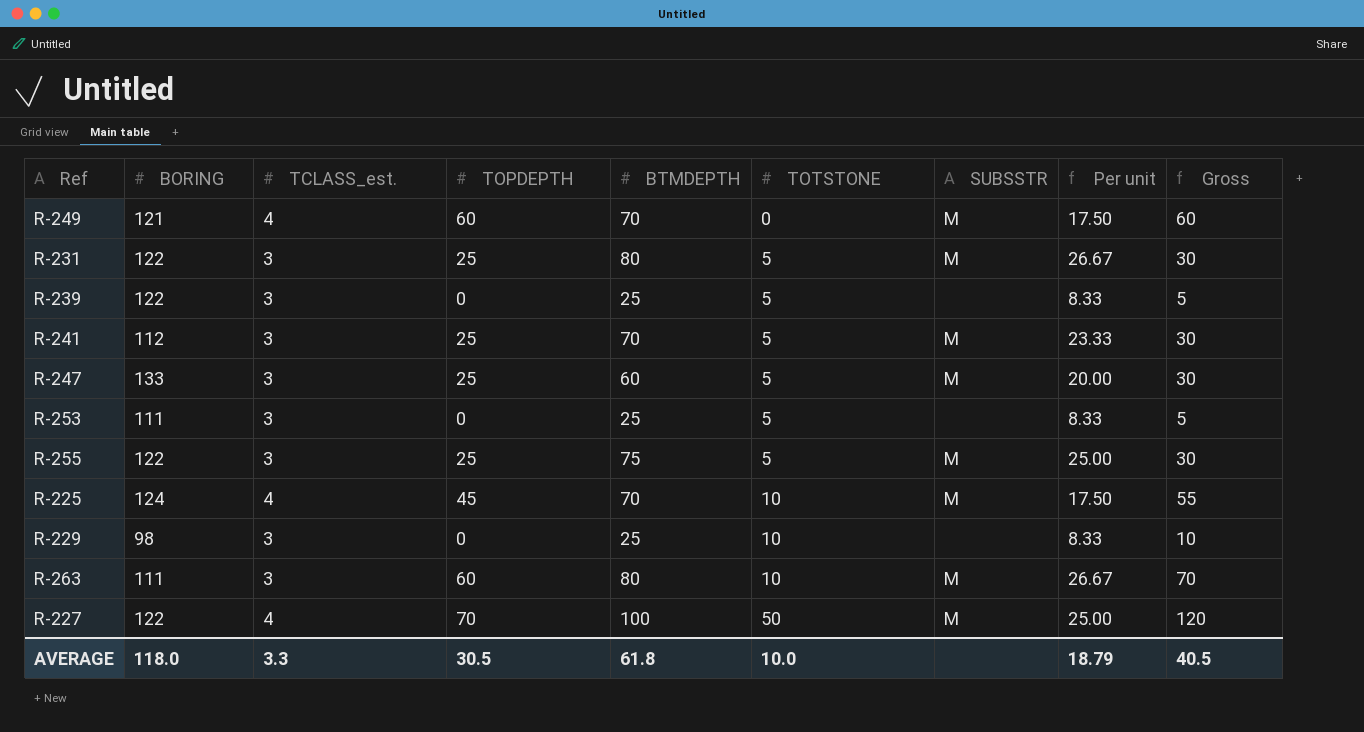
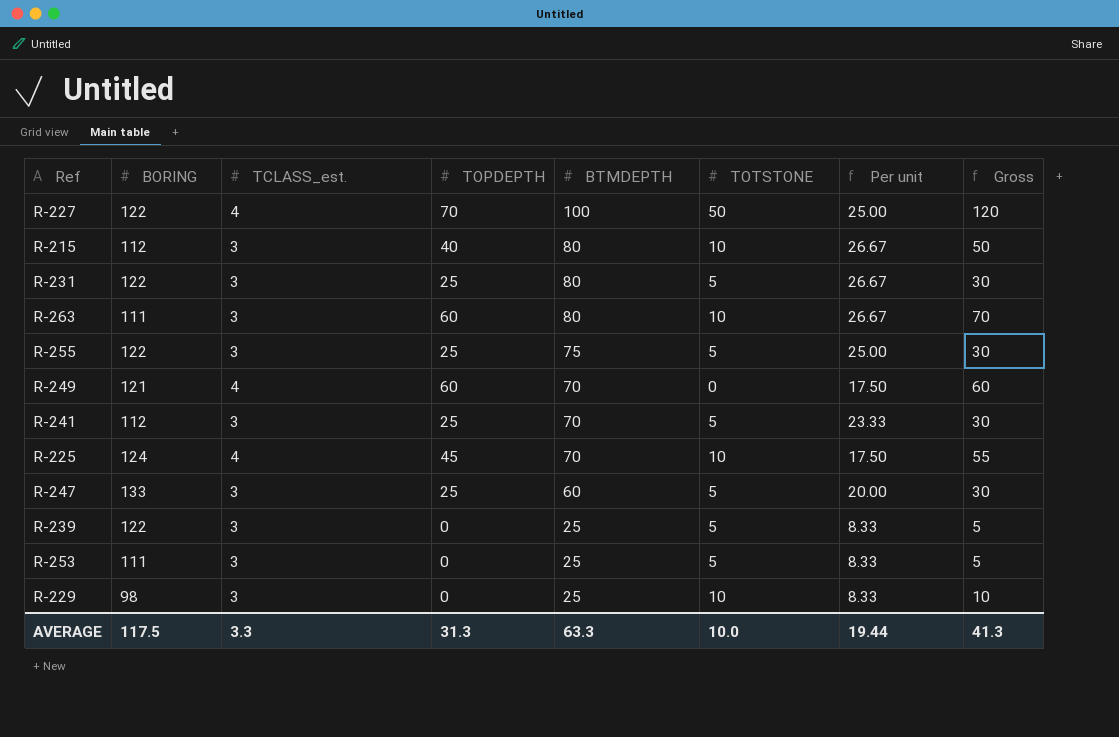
row order: TOTSTONE ascending -> BTMDEPTH descending
column SUBSSTR | position: 7 -> none
row R-215: none -> 112 | 3 | 40 | 80 | 10 | 26.67 | 50
AVERAGE | BORING: 118.0 -> 117.5
AVERAGE | TOPDEPTH: 30.5 -> 31.3
AVERAGE | BTMDEPTH: 61.8 -> 63.3
AVERAGE | Per unit: 18.79 -> 19.44
AVERAGE | Gross: 40.5 -> 41.3

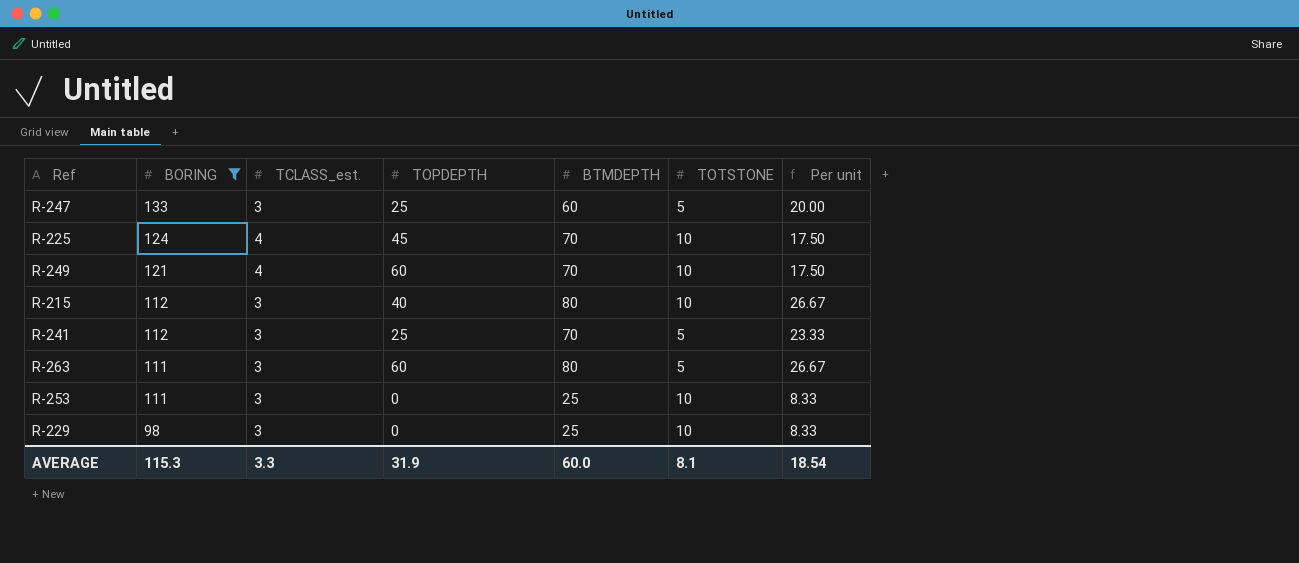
filter: none -> BORING != 122
row order: BTMDEPTH descending -> BORING descending
column Gross | formula: [TOPDEPTH] + [TOTSTONE] -> none
R-249 | TOTSTONE: 0 -> 10
R-263 | TOTSTONE: 10 -> 5
R-253 | TOTSTONE: 5 -> 10
AVERAGE | BORING: 117.5 -> 115.3
AVERAGE | TOPDEPTH: 31.3 -> 31.9
AVERAGE | BTMDEPTH: 63.3 -> 60.0
AVERAGE | TOTSTONE: 10.0 -> 8.1
AVERAGE | Per unit: 19.44 -> 18.54

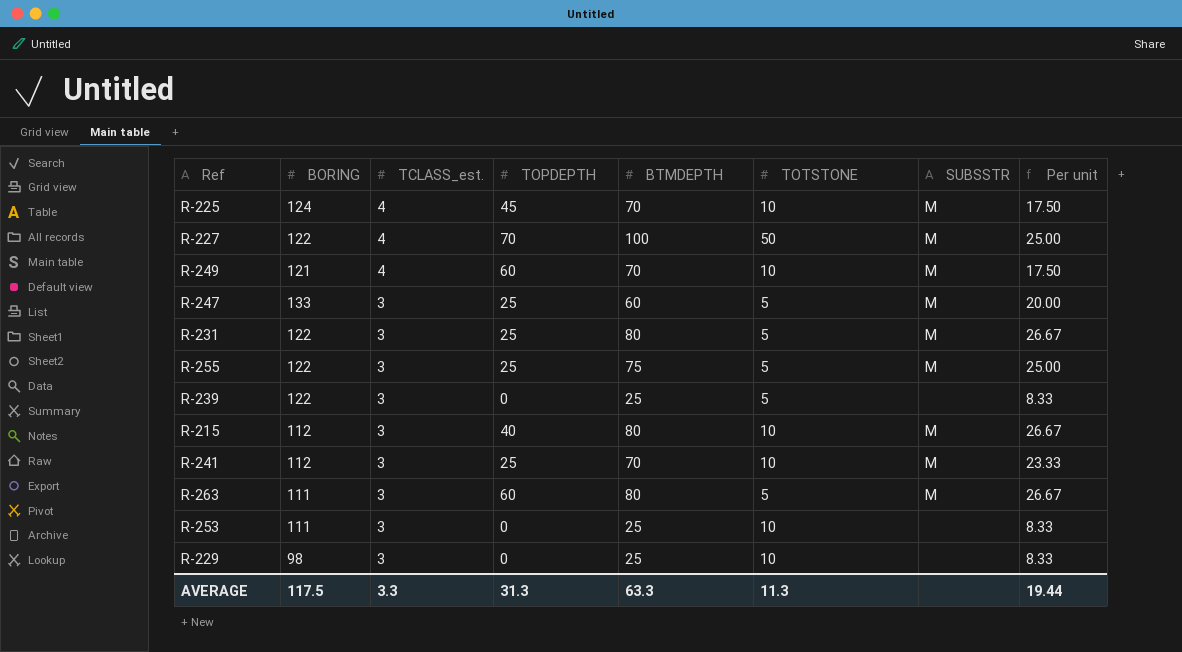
filter: BORING != 122 -> none
row order: BORING descending -> TCLASS_est. descending
column SUBSSTR | position: none -> 7
R-241 | TOTSTONE: 5 -> 10
AVERAGE | BORING: 115.3 -> 117.5
AVERAGE | TOPDEPTH: 31.9 -> 31.3
AVERAGE | BTMDEPTH: 60.0 -> 63.3
AVERAGE | TOTSTONE: 8.1 -> 11.3
AVERAGE | Per unit: 18.54 -> 19.44

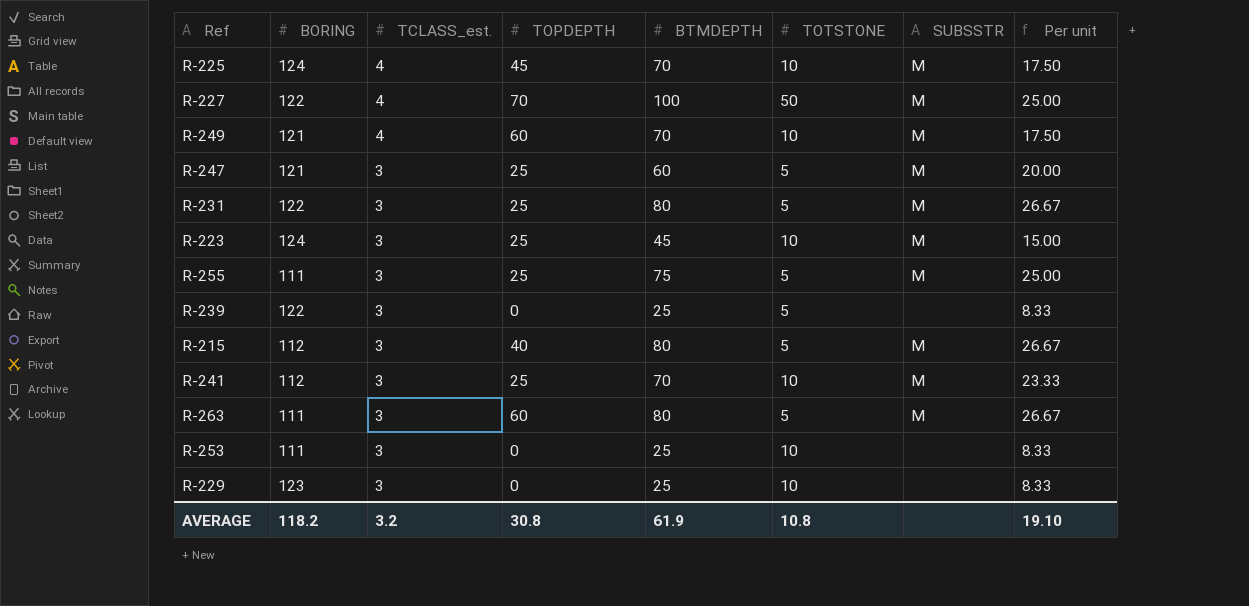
R-247 | BORING: 133 -> 121
row R-223: none -> 124 | 3 | 25 | 45 | 10 | M | 15.00
R-255 | BORING: 122 -> 111
R-215 | TOTSTONE: 10 -> 5
R-229 | BORING: 98 -> 123
AVERAGE | BORING: 117.5 -> 118.2
AVERAGE | TCLASS_est.: 3.3 -> 3.2
AVERAGE | TOPDEPTH: 31.3 -> 30.8
AVERAGE | BTMDEPTH: 63.3 -> 61.9
AVERAGE | TOTSTONE: 11.3 -> 10.8
AVERAGE | Per unit: 19.44 -> 19.10

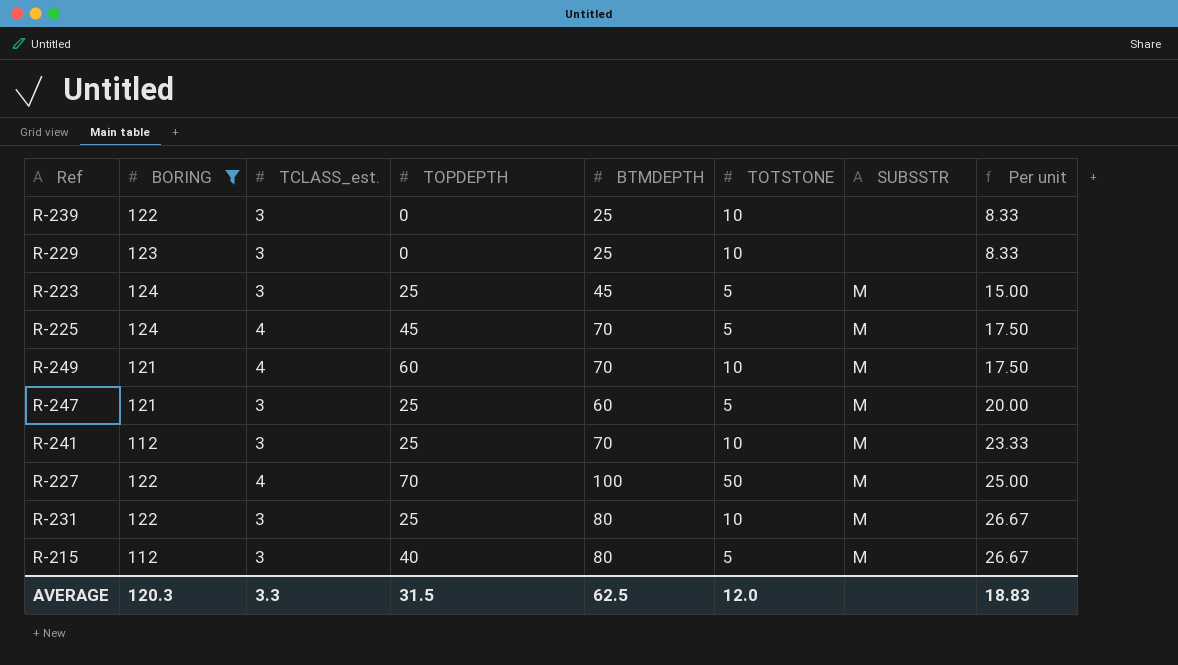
filter: none -> BORING != 111
row order: TCLASS_est. descending -> Per unit ascending
R-239 | TOTSTONE: 5 -> 10
R-223 | TOTSTONE: 10 -> 5
R-225 | TOTSTONE: 10 -> 5
R-231 | TOTSTONE: 5 -> 10
AVERAGE | BORING: 118.2 -> 120.3
AVERAGE | TCLASS_est.: 3.2 -> 3.3
AVERAGE | TOPDEPTH: 30.8 -> 31.5
AVERAGE | BTMDEPTH: 61.9 -> 62.5
AVERAGE | TOTSTONE: 10.8 -> 12.0
AVERAGE | Per unit: 19.10 -> 18.83

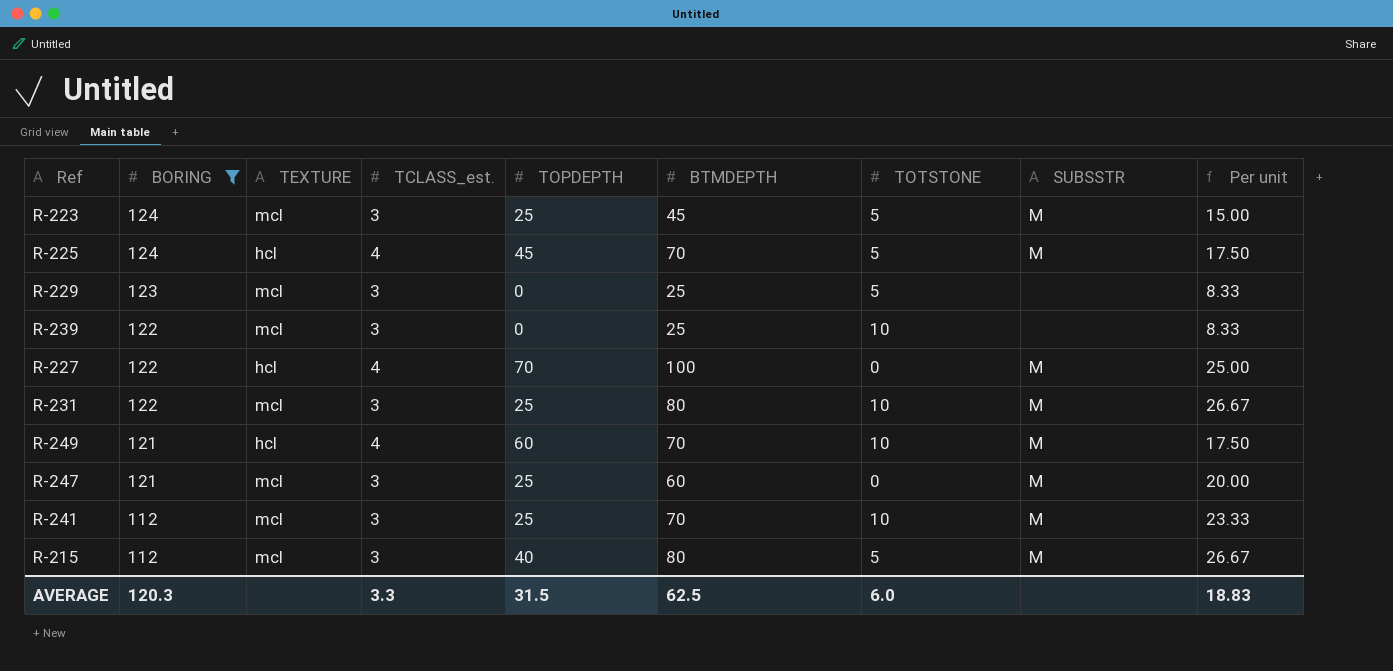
row order: Per unit ascending -> BORING descending
column TEXTURE | position: none -> 3
R-229 | TOTSTONE: 10 -> 5
R-227 | TOTSTONE: 50 -> 0
R-247 | TOTSTONE: 5 -> 0
AVERAGE | TOTSTONE: 12.0 -> 6.0

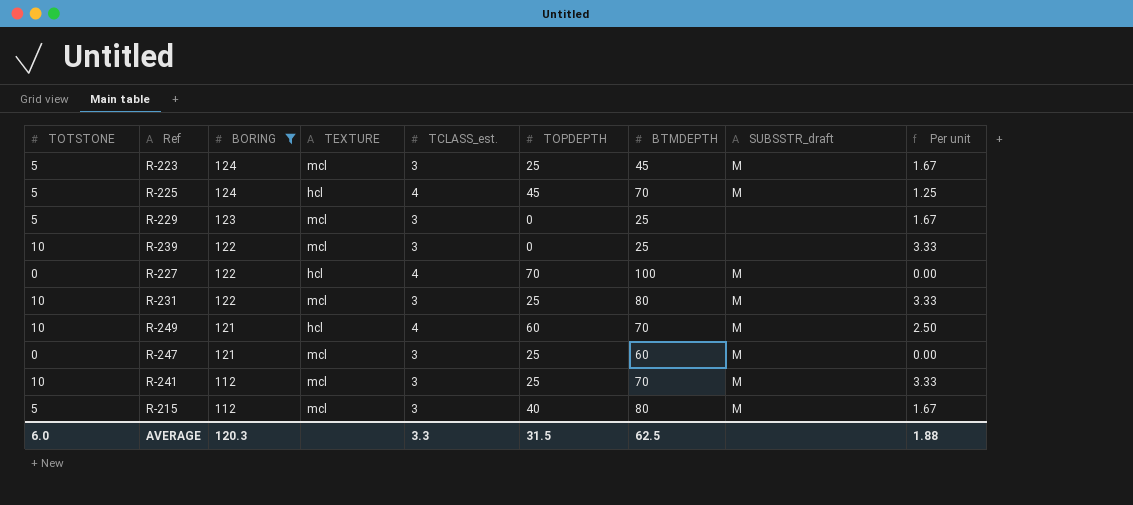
column TOTSTONE | position: 7 -> 1
column name: SUBSSTR -> SUBSSTR_draft
column Per unit | formula: [BTMDEPTH] / [TCLASS_est.] -> [TOTSTONE] / [TCLASS_est.]
AVERAGE | Per unit: 18.83 -> 1.88

